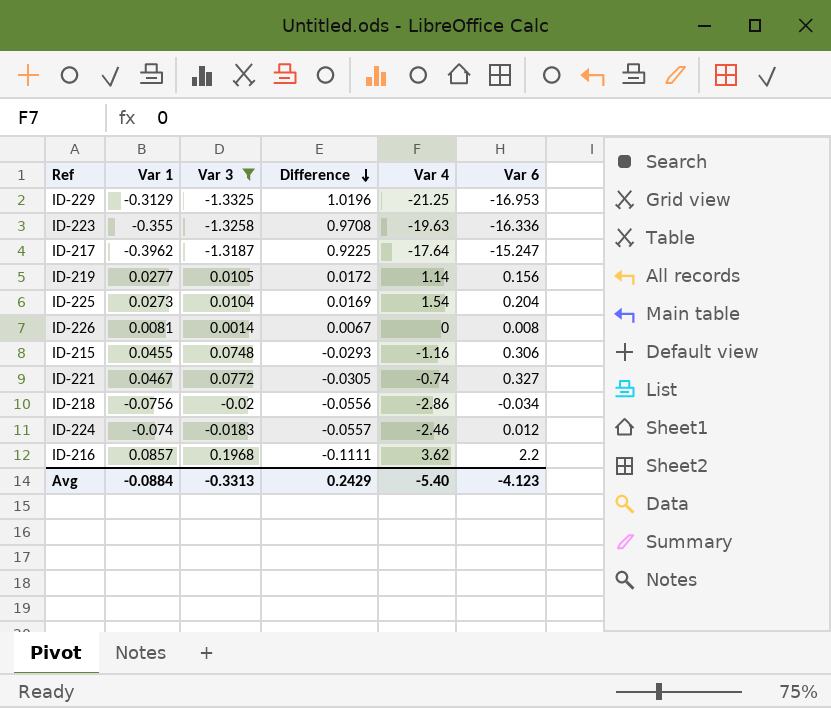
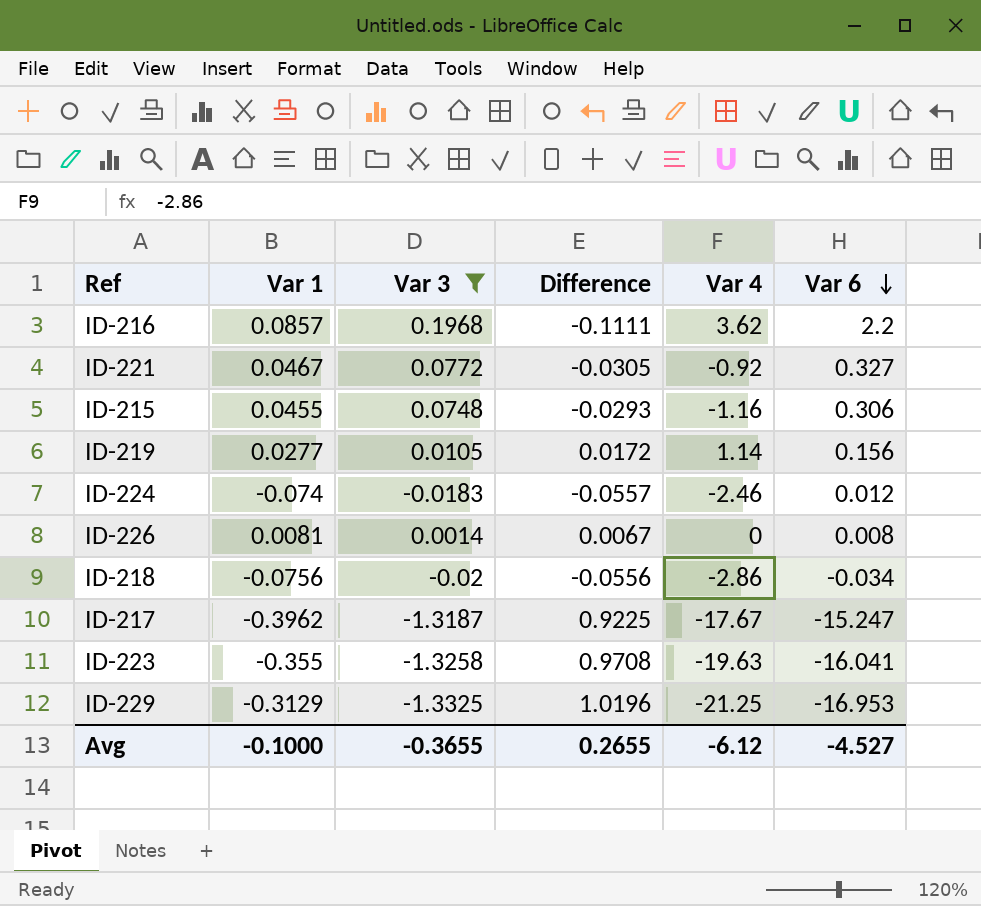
row order: Difference descending -> Var 6 descending
row ID-225: 0.0273 | 0.0104 | 0.0169 | 1.54 | 0.204 -> none
ID-221 | Var 4: -0.74 -> -0.92
ID-217 | Var 4: -17.64 -> -17.67
ID-223 | Var 6: -16.336 -> -16.041
Avg | Var 1: -0.0884 -> -0.1000
Avg | Var 3: -0.3313 -> -0.3655
Avg | Difference: 0.2429 -> 0.2655
Avg | Var 4: -5.40 -> -6.12
Avg | Var 6: -4.123 -> -4.527

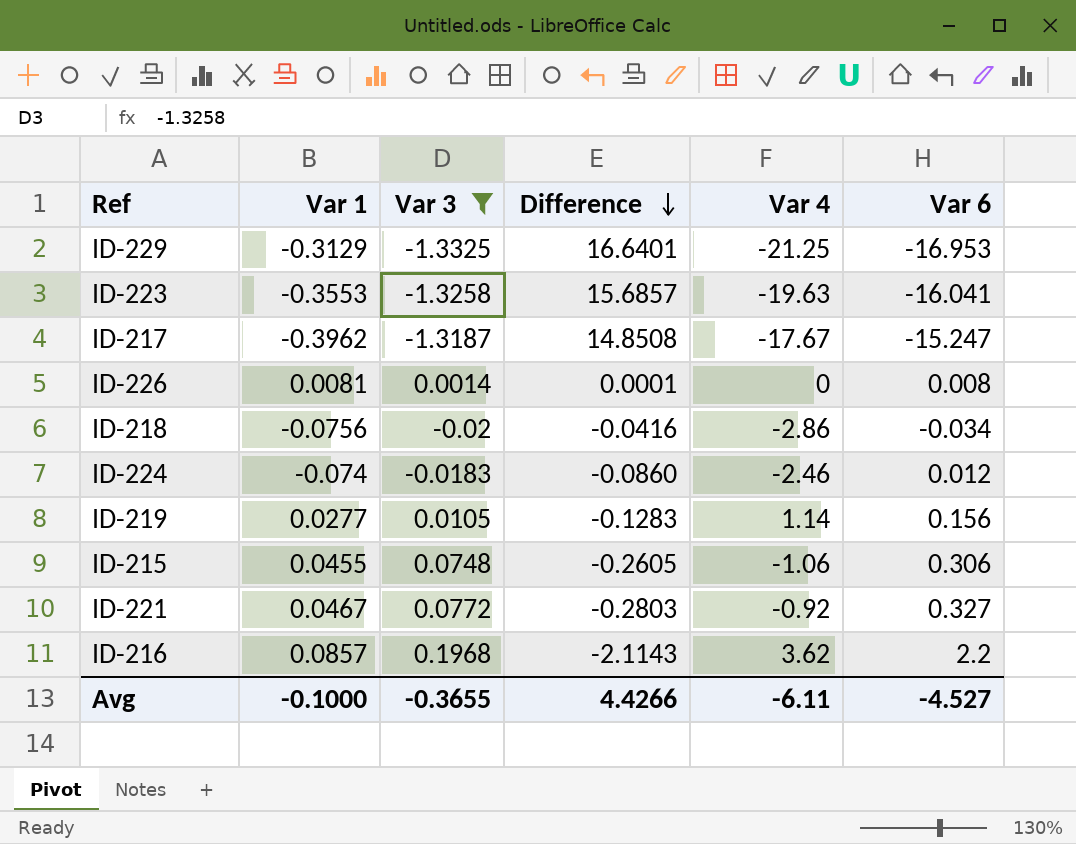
row order: Var 6 descending -> Difference descending
column Difference | formula: [Var 1] - [Var 3] -> [Var 1] - [Var 6]
ID-223 | Var 1: -0.355 -> -0.3553
ID-215 | Var 4: -1.16 -> -1.06
Avg | Difference: 0.2655 -> 4.4266
Avg | Var 4: -6.12 -> -6.11

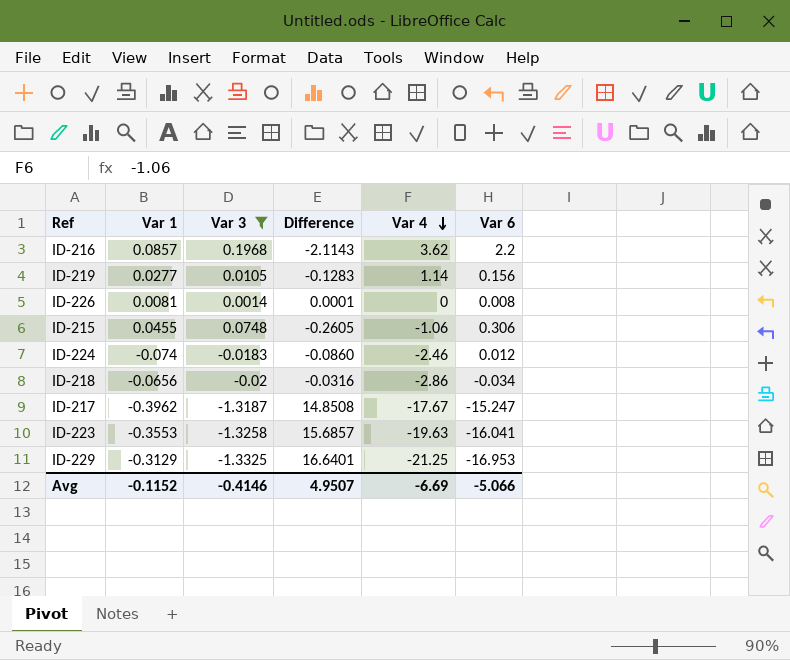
row order: Difference descending -> Var 4 descending
row ID-221: 0.0467 | 0.0772 | -0.2803 | -0.92 | 0.327 -> none
ID-218 | Var 1: -0.0756 -> -0.0656
ID-218 | Difference: -0.0416 -> -0.0316
Avg | Var 1: -0.1000 -> -0.1152
Avg | Var 3: -0.3655 -> -0.4146
Avg | Difference: 4.4266 -> 4.9507
Avg | Var 4: -6.11 -> -6.69
Avg | Var 6: -4.527 -> -5.066

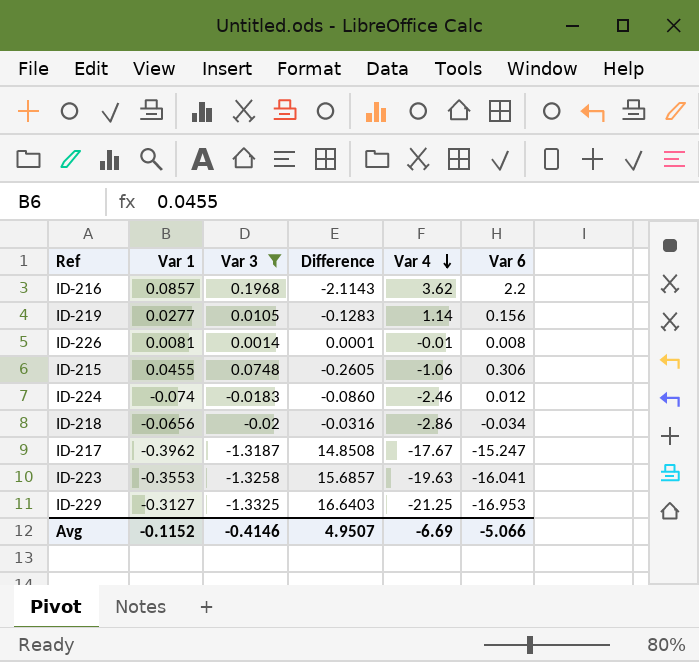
ID-226 | Var 4: 0 -> -0.01
ID-229 | Var 1: -0.3129 -> -0.3127
ID-229 | Difference: 16.6401 -> 16.6403

